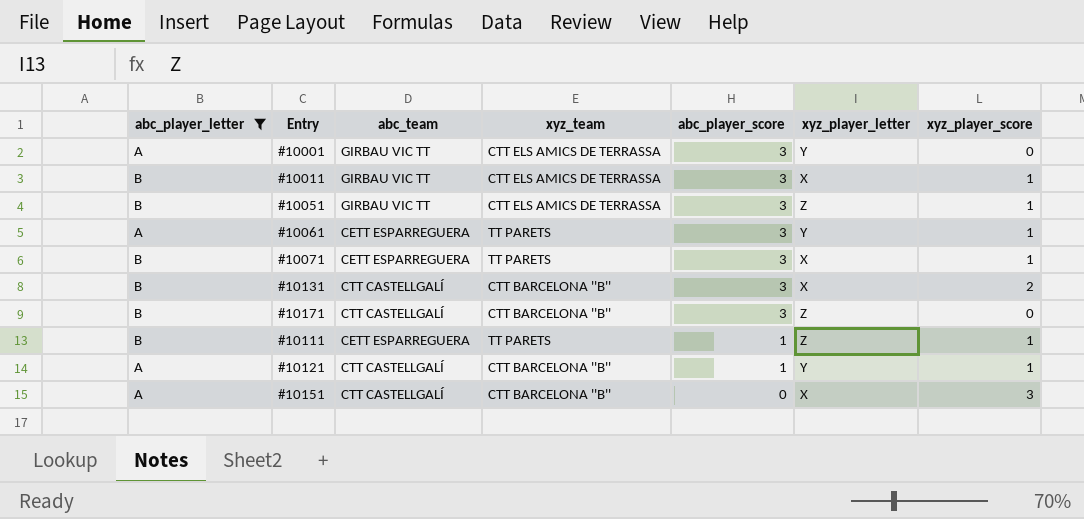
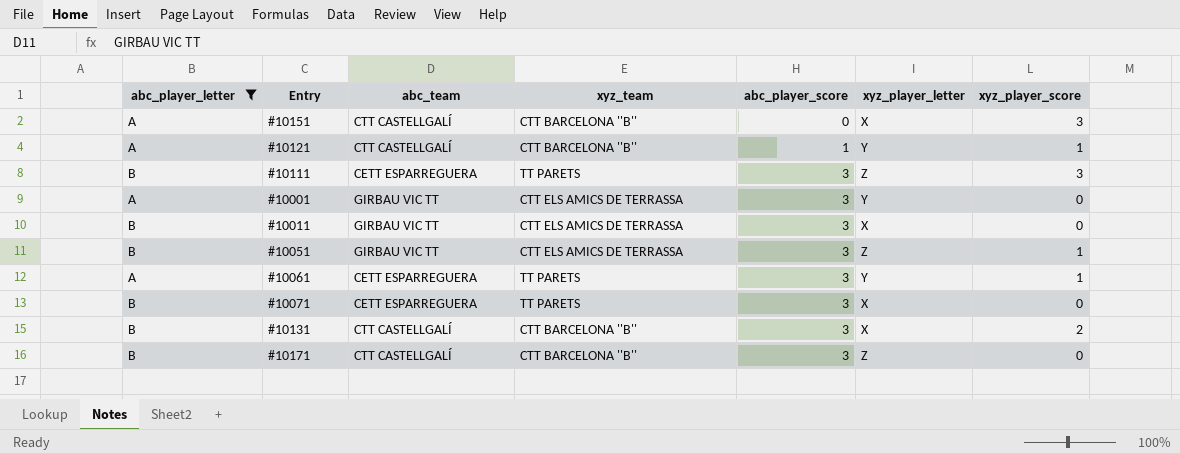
row order: abc_player_score descending -> abc_player_score ascending
#10111 | abc_player_score: 1 -> 3
#10111 | xyz_player_score: 1 -> 3
#10011 | xyz_player_score: 1 -> 0
#10071 | xyz_player_score: 1 -> 0

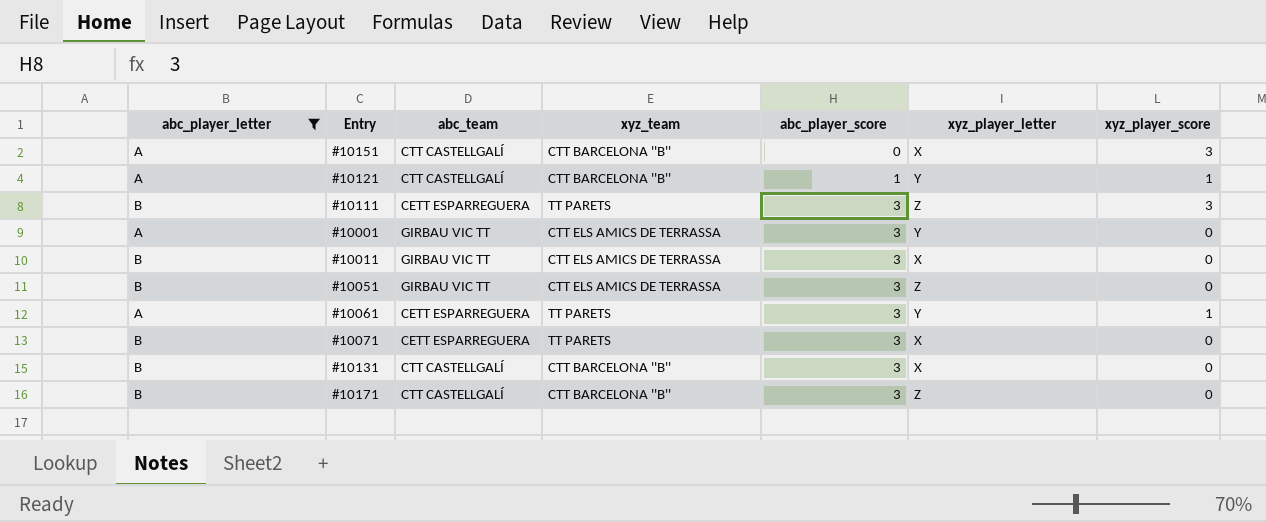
#10051 | xyz_player_score: 1 -> 0
#10131 | xyz_player_score: 2 -> 0

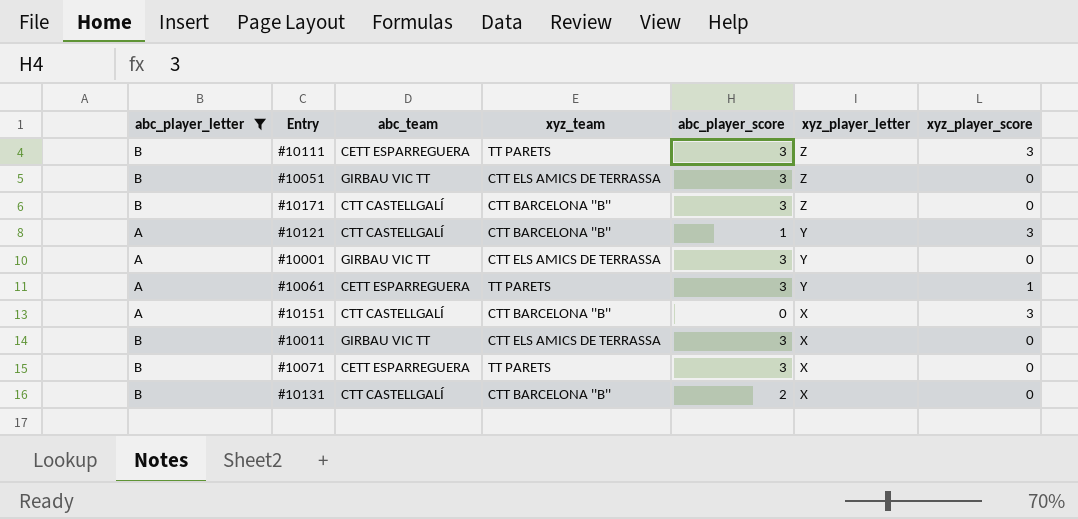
row order: abc_player_score ascending -> xyz_player_letter descending
#10121 | xyz_player_score: 1 -> 3
#10131 | abc_player_score: 3 -> 2

